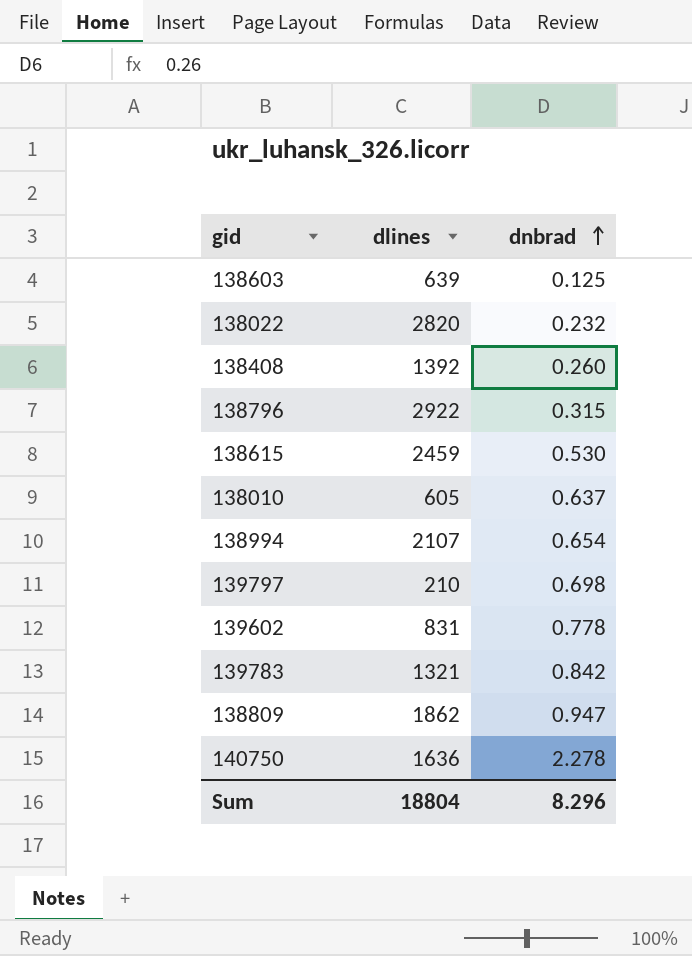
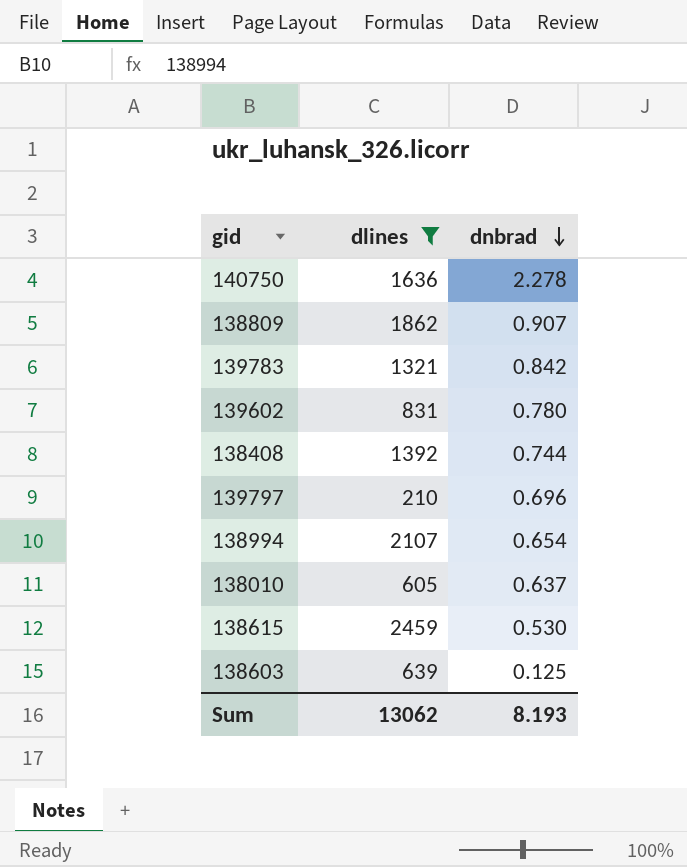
filter: none -> dlines <= 2459
row order: dnbrad ascending -> dnbrad descending
138809 | dnbrad: 0.947 -> 0.907
139602 | dnbrad: 0.778 -> 0.780
138408 | dnbrad: 0.260 -> 0.744
139797 | dnbrad: 0.698 -> 0.696
Sum | dlines: 18804 -> 13062
Sum | dnbrad: 8.296 -> 8.193

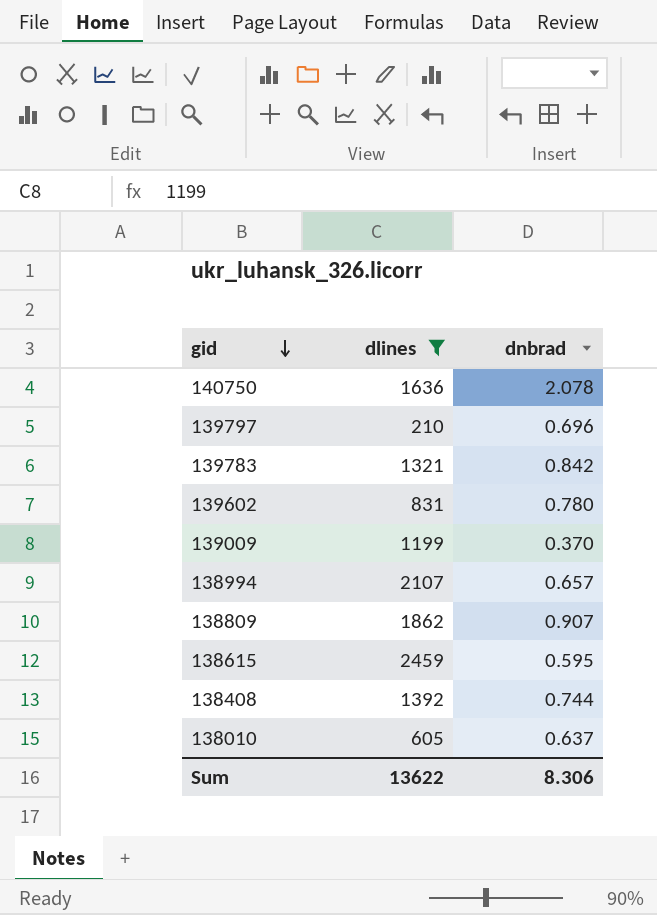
row order: dnbrad descending -> gid descending
row 138603: 639 | 0.125 -> none
140750 | dnbrad: 2.278 -> 2.078
row 139009: none -> 1199 | 0.370
138994 | dnbrad: 0.654 -> 0.657
138615 | dnbrad: 0.530 -> 0.595
Sum | dlines: 13062 -> 13622
Sum | dnbrad: 8.193 -> 8.306

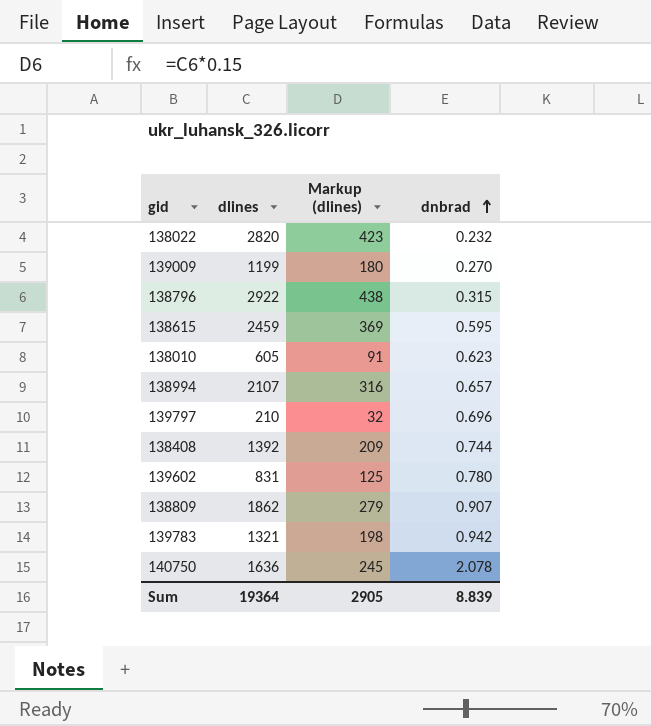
filter: dlines <= 2459 -> none
row order: gid descending -> dnbrad ascending
column Markup (dlines) | formula: none -> [dlines] * 0.15
139009 | dnbrad: 0.370 -> 0.270
138010 | dnbrad: 0.637 -> 0.623
139783 | dnbrad: 0.842 -> 0.942
Sum | dlines: 13622 -> 19364
Sum | dnbrad: 8.306 -> 8.839

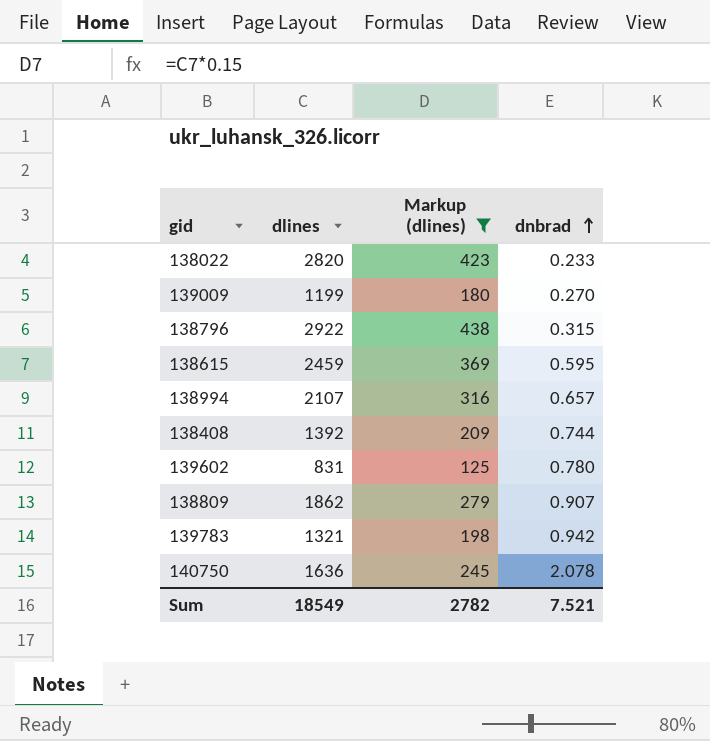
filter: none -> Markup (dlines) >= 125
138022 | dnbrad: 0.232 -> 0.233
Sum | dlines: 19364 -> 18549
Sum | Markup (dlines): 2905 -> 2782
Sum | dnbrad: 8.839 -> 7.521

